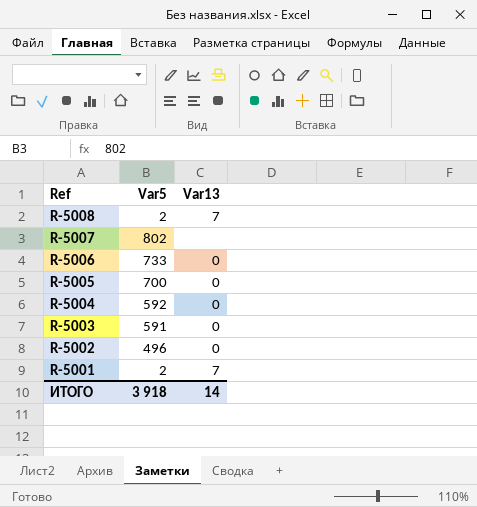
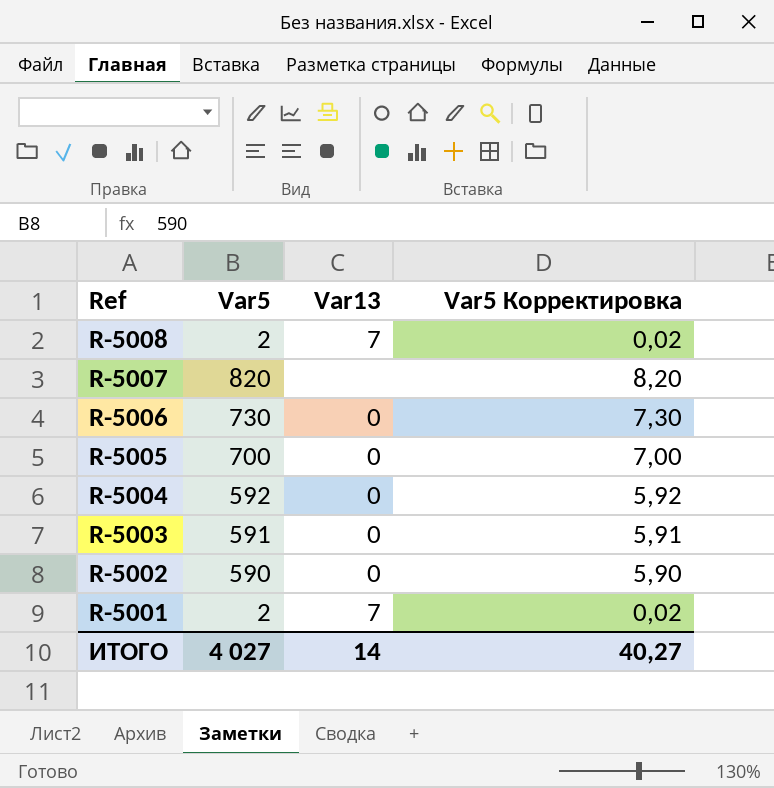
column Var5 Корректировка | formula: none -> [Var5] * 0,01
R-5007 | Var5: 802 -> 820
R-5006 | Var5: 733 -> 730
R-5002 | Var5: 496 -> 590
ИТОГО | Var5: 3 918 -> 4 027

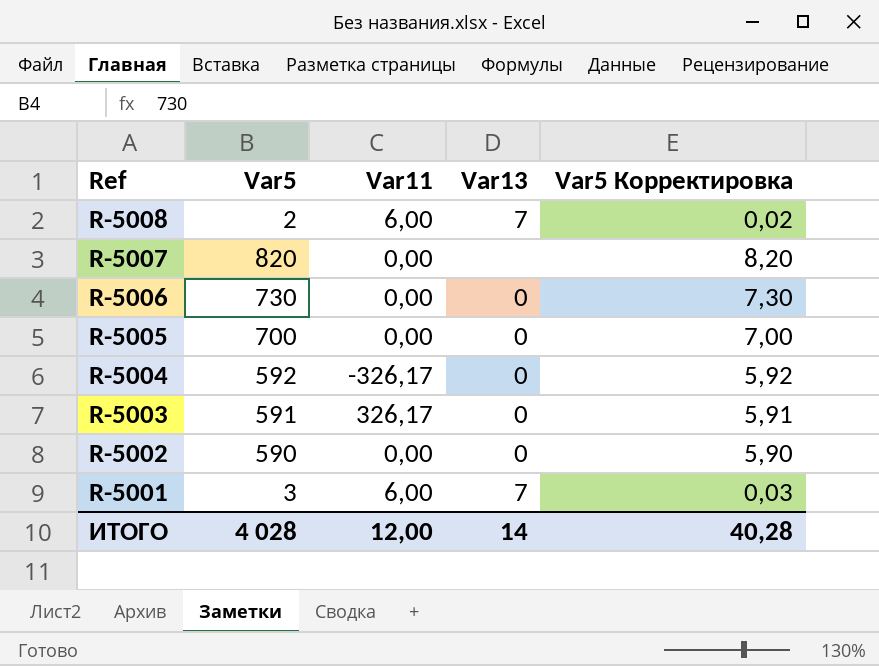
column Var11 | position: none -> 3
R-5001 | Var5: 2 -> 3
R-5001 | Var5 Корректировка: 0,02 -> 0,03
ИТОГО | Var5: 4 027 -> 4 028
ИТОГО | Var5 Корректировка: 40,27 -> 40,28

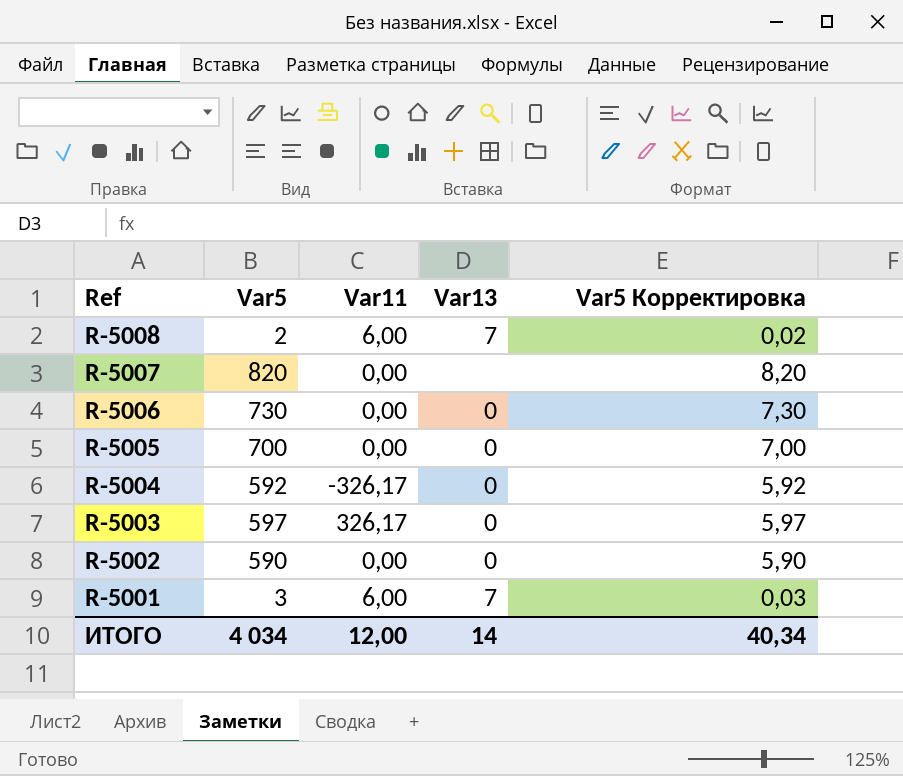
R-5003 | Var5: 591 -> 597
R-5003 | Var5 Корректировка: 5,91 -> 5,97
ИТОГО | Var5: 4 028 -> 4 034
ИТОГО | Var5 Корректировка: 40,28 -> 40,34

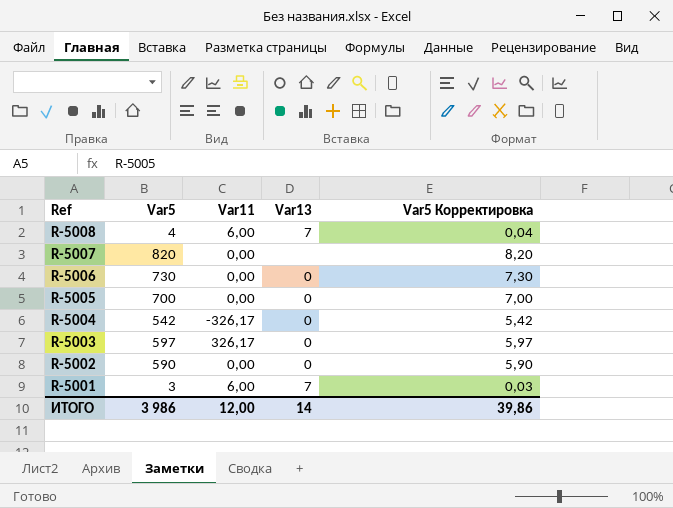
R-5008 | Var5: 2 -> 4
R-5008 | Var5 Корректировка: 0,02 -> 0,04
R-5004 | Var5: 592 -> 542
R-5004 | Var5 Корректировка: 5,92 -> 5,42
ИТОГО | Var5: 4 034 -> 3 986
ИТОГО | Var5 Корректировка: 40,34 -> 39,86

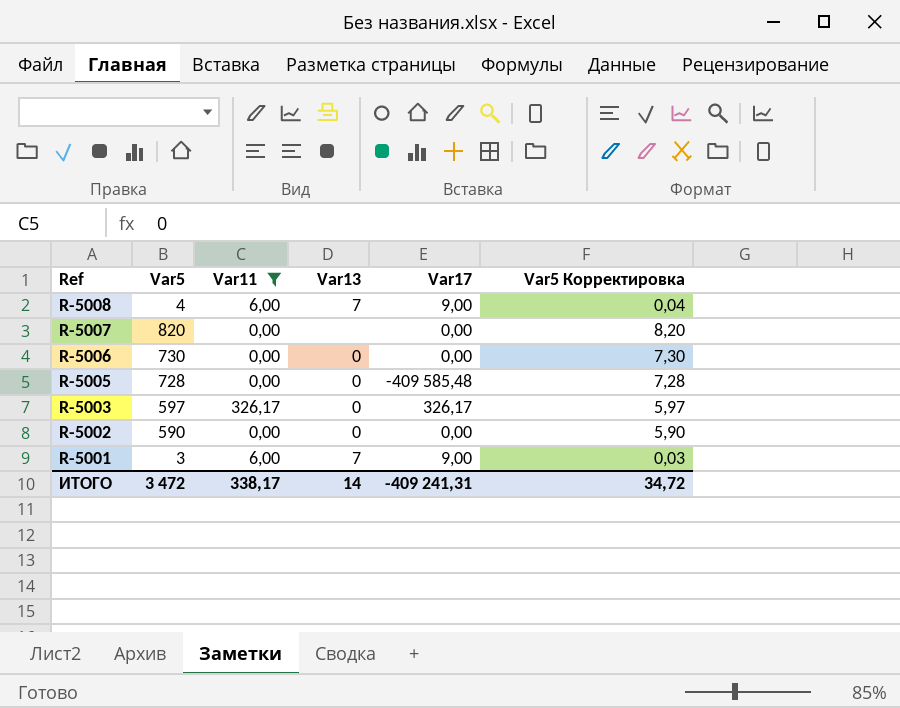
filter: none -> Var11 != -326,17
column Var17 | position: none -> 5
R-5005 | Var5: 700 -> 728
R-5005 | Var5 Корректировка: 7,00 -> 7,28
ИТОГО | Var5: 3 986 -> 3 472
ИТОГО | Var11: 12,00 -> 338,17
ИТОГО | Var5 Корректировка: 39,86 -> 34,72

